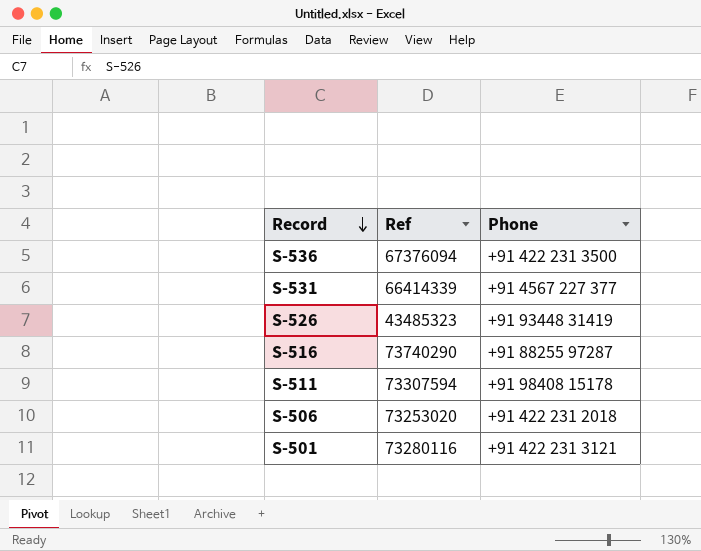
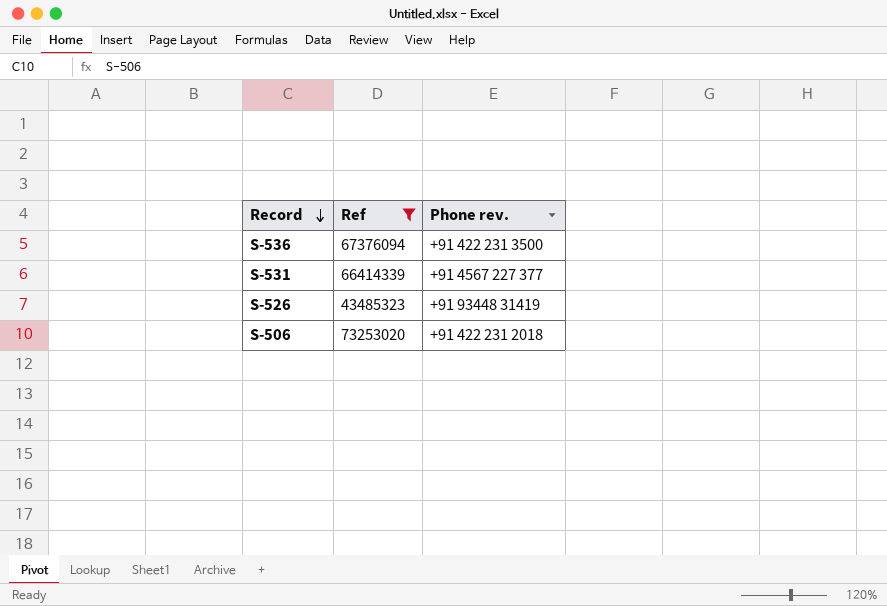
filter: none -> Ref <= 73253020
column name: Phone -> Phone rev.

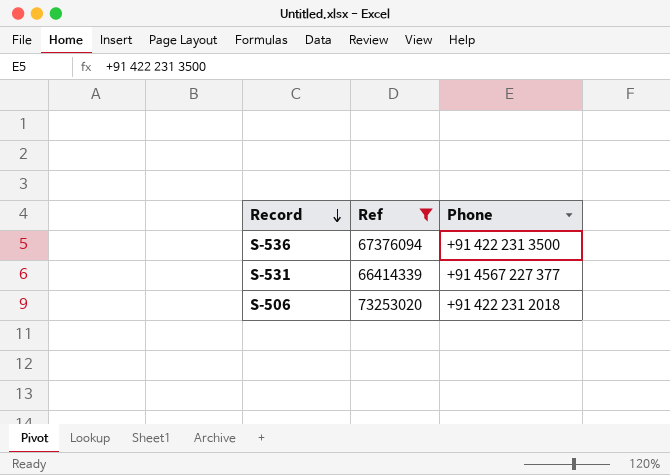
column name: Phone rev. -> Phone
row S-526: 43485323 | +91 93448 31419 -> none

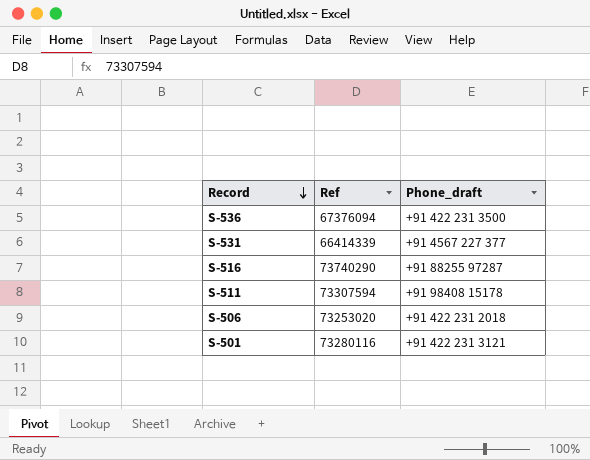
filter: Ref <= 73253020 -> none
column name: Phone -> Phone_draft

